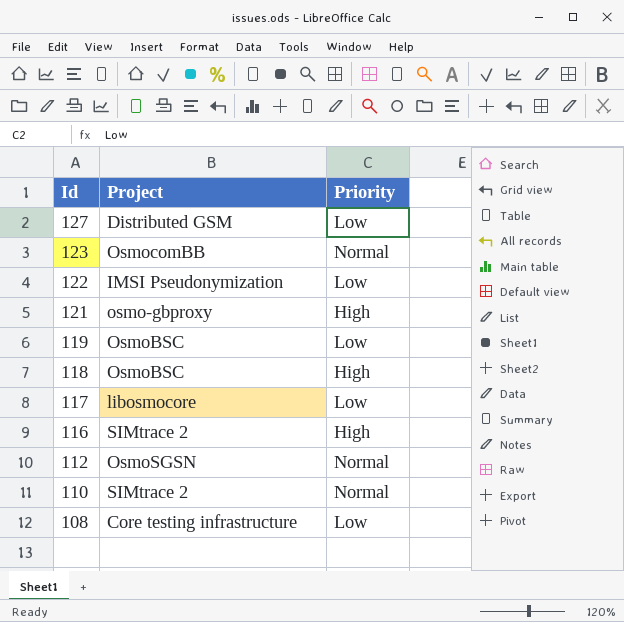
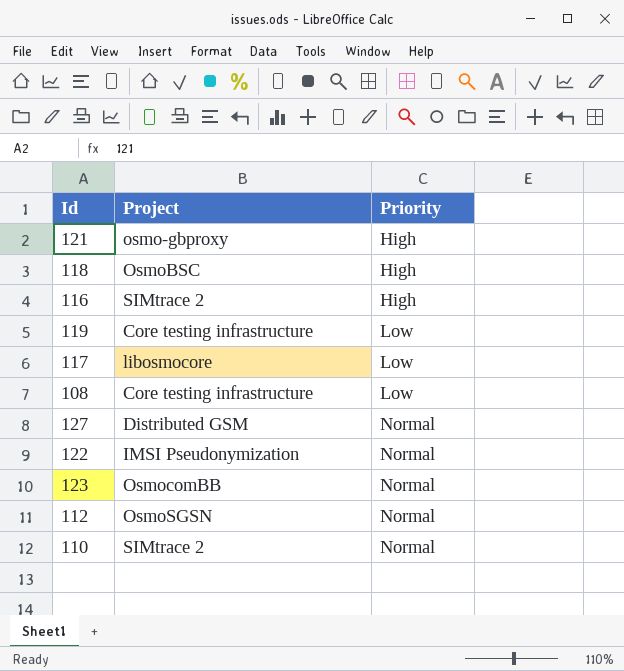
row order: Id descending -> Priority ascending
119 | Project: OsmoBSC -> Core testing infrastructure
127 | Priority: Low -> Normal
122 | Priority: Low -> Normal

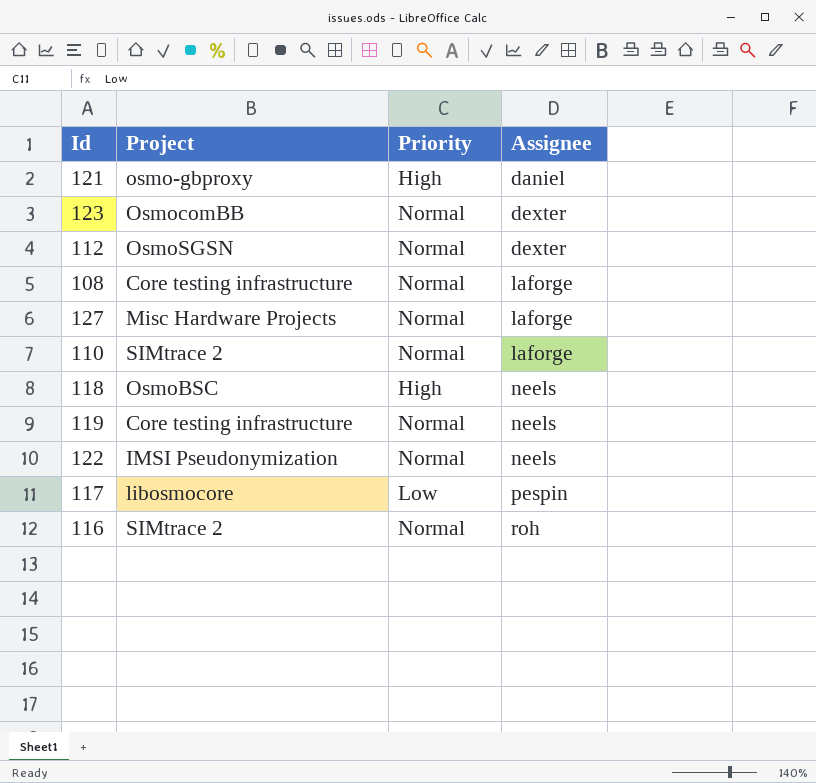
row order: Priority ascending -> Assignee ascending
column Assignee | position: none -> 4
108 | Priority: Low -> Normal
127 | Project: Distributed GSM -> Misc Hardware Projects
119 | Priority: Low -> Normal
116 | Priority: High -> Normal

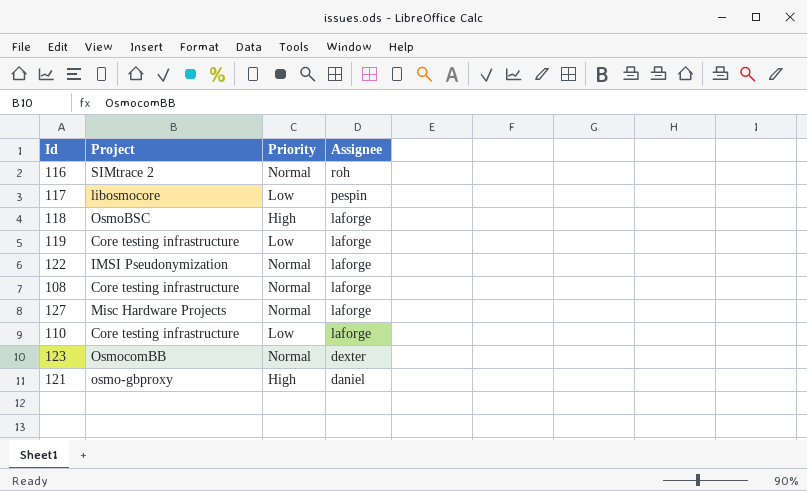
row order: Assignee ascending -> Assignee descending
row 112: OsmoSGSN | Normal | dexter -> none
118 | Assignee: neels -> laforge
119 | Priority: Normal -> Low
119 | Assignee: neels -> laforge
122 | Assignee: neels -> laforge
110 | Project: SIMtrace 2 -> Core testing infrastructure
110 | Priority: Normal -> Low

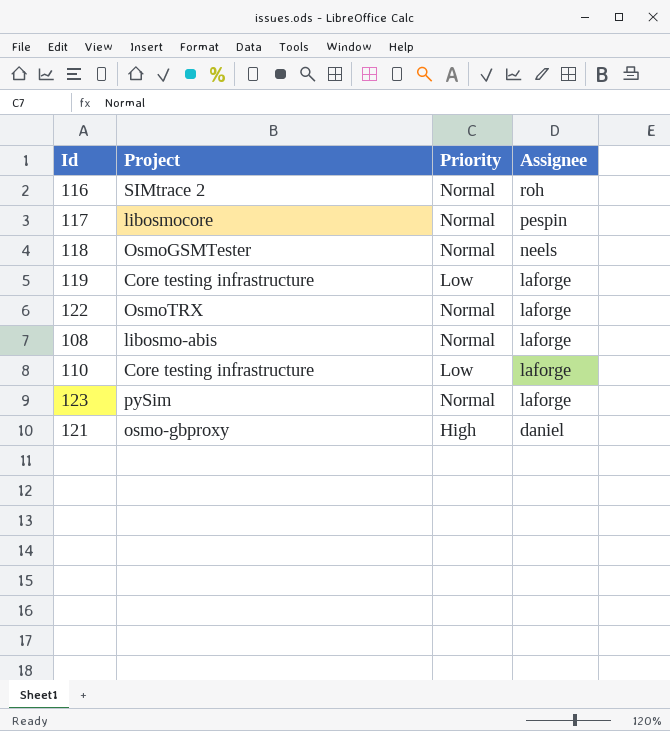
row 127: Misc Hardware Projects | Normal | laforge -> none
117 | Priority: Low -> Normal
118 | Project: OsmoBSC -> OsmoGSMTester
118 | Priority: High -> Normal
118 | Assignee: laforge -> neels
122 | Project: IMSI Pseudonymization -> OsmoTRX
108 | Project: Core testing infrastructure -> libosmo-abis
123 | Project: OsmocomBB -> pySim
123 | Assignee: dexter -> laforge

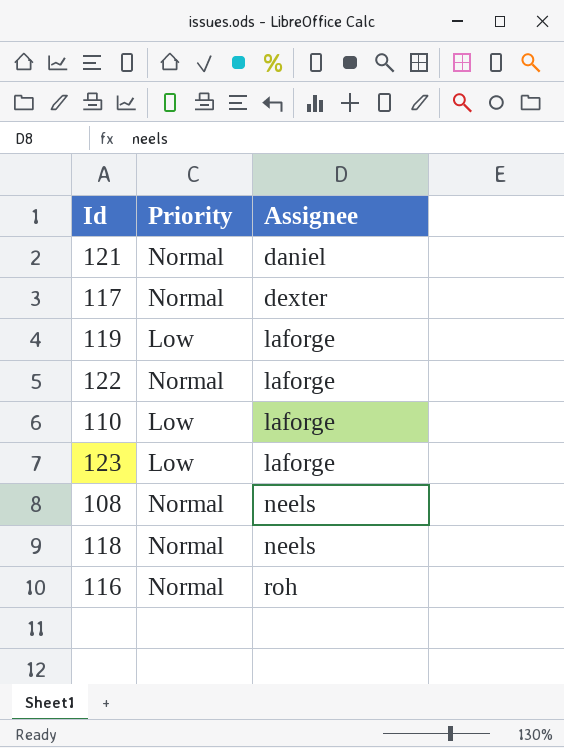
row order: Assignee descending -> Assignee ascending
column Project | position: 2 -> none
121 | Priority: High -> Normal
117 | Assignee: pespin -> dexter
123 | Priority: Normal -> Low
108 | Assignee: laforge -> neels

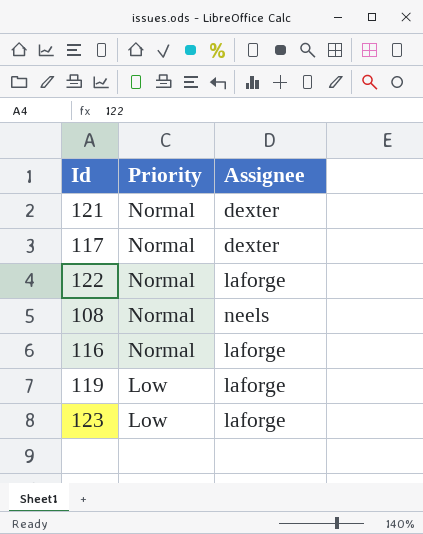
row order: Assignee ascending -> Priority descending
row 110: Low | laforge -> none
row 118: Normal | neels -> none
121 | Assignee: daniel -> dexter
116 | Assignee: roh -> laforge

